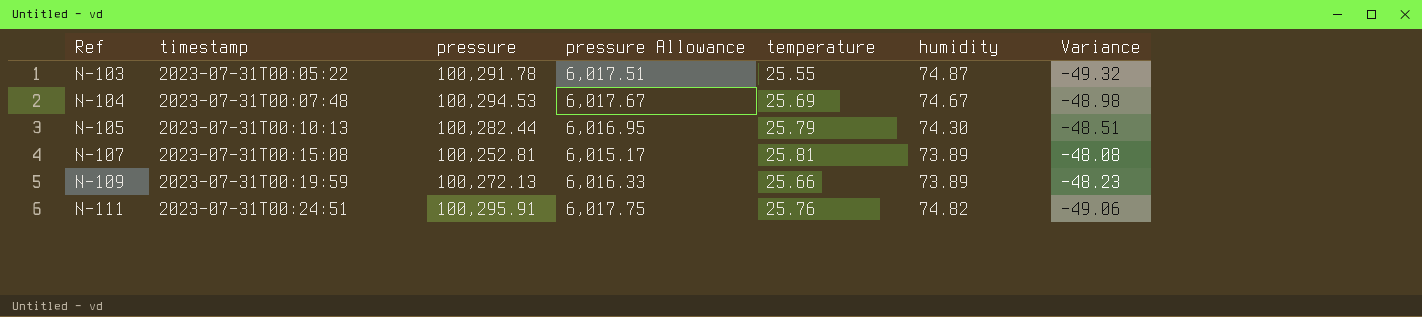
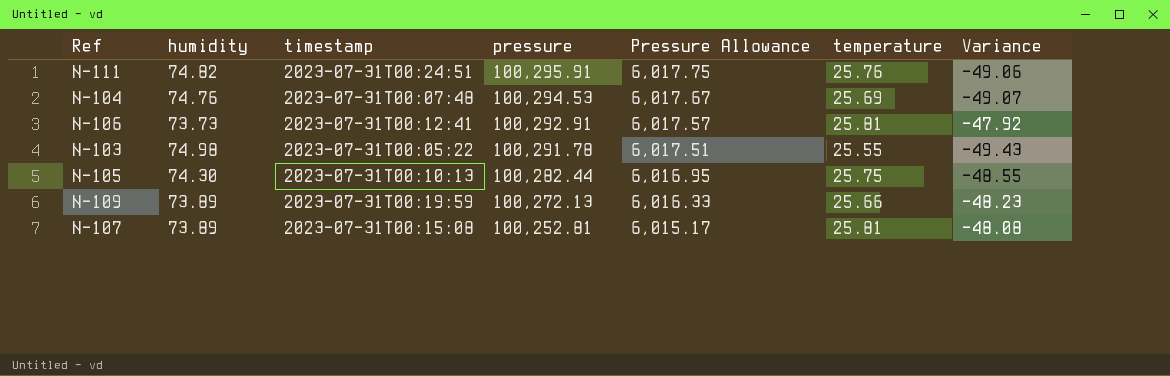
row order: Ref ascending -> pressure descending
column humidity | position: 6 -> 2
column name: pressure Allowance -> Pressure Allowance
N-104 | humidity: 74.67 -> 74.76
N-104 | Variance: -48.98 -> -49.07
row N-106: none -> 73.73 | 2023-07-31T00:12:41 | 100,292.91 | 6,017.57 | 25.81 | -47.92
N-103 | humidity: 74.87 -> 74.98
N-103 | Variance: -49.32 -> -49.43
N-105 | temperature: 25.79 -> 25.75
N-105 | Variance: -48.51 -> -48.55

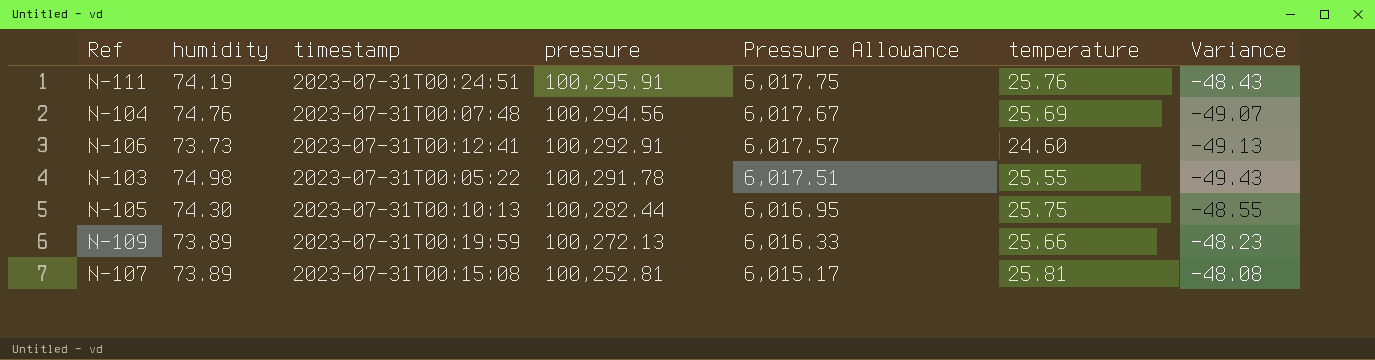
N-111 | humidity: 74.82 -> 74.19
N-111 | Variance: -49.06 -> -48.43
N-104 | pressure: 100,294.53 -> 100,294.56
N-106 | temperature: 25.81 -> 24.60
N-106 | Variance: -47.92 -> -49.13

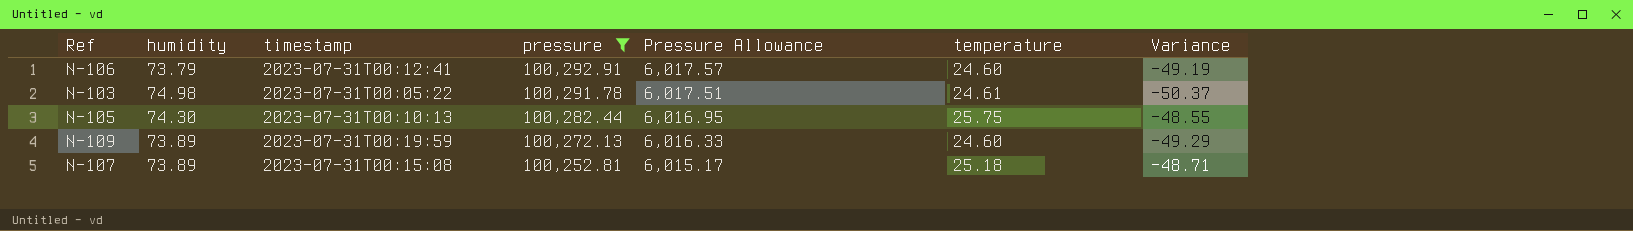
filter: none -> pressure <= 100,292.91
N-106 | humidity: 73.73 -> 73.79
N-106 | Variance: -49.13 -> -49.19
N-103 | temperature: 25.55 -> 24.61
N-103 | Variance: -49.43 -> -50.37
N-109 | temperature: 25.66 -> 24.60
N-109 | Variance: -48.23 -> -49.29
N-107 | temperature: 25.81 -> 25.18
N-107 | Variance: -48.08 -> -48.71

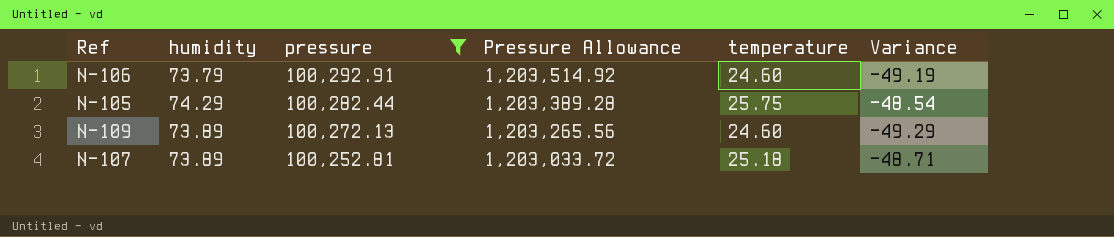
column timestamp | position: 3 -> none
column Pressure Allowance | formula: [pressure] * 0.06 -> [pressure] * 12
row N-103: 74.98 | 2023-07-31T00:05:22 | 100,291.78 | 6,017.51 | 24.61 | -50.37 -> none
N-105 | humidity: 74.30 -> 74.29
N-105 | Variance: -48.55 -> -48.54

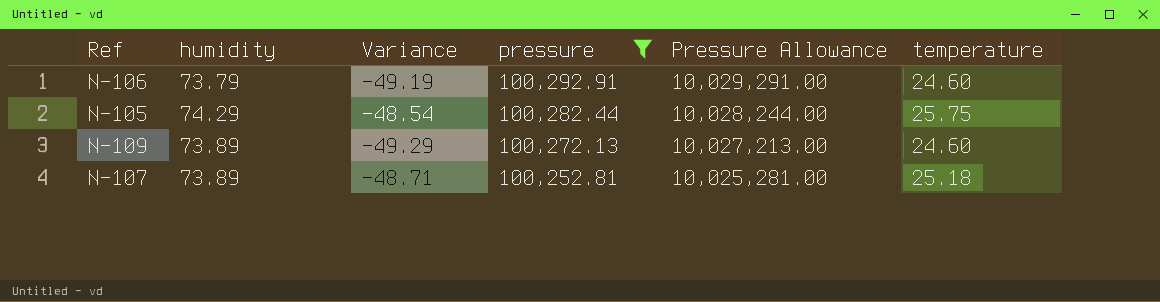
column Variance | position: 6 -> 3
column Pressure Allowance | formula: [pressure] * 12 -> [pressure] * 100

